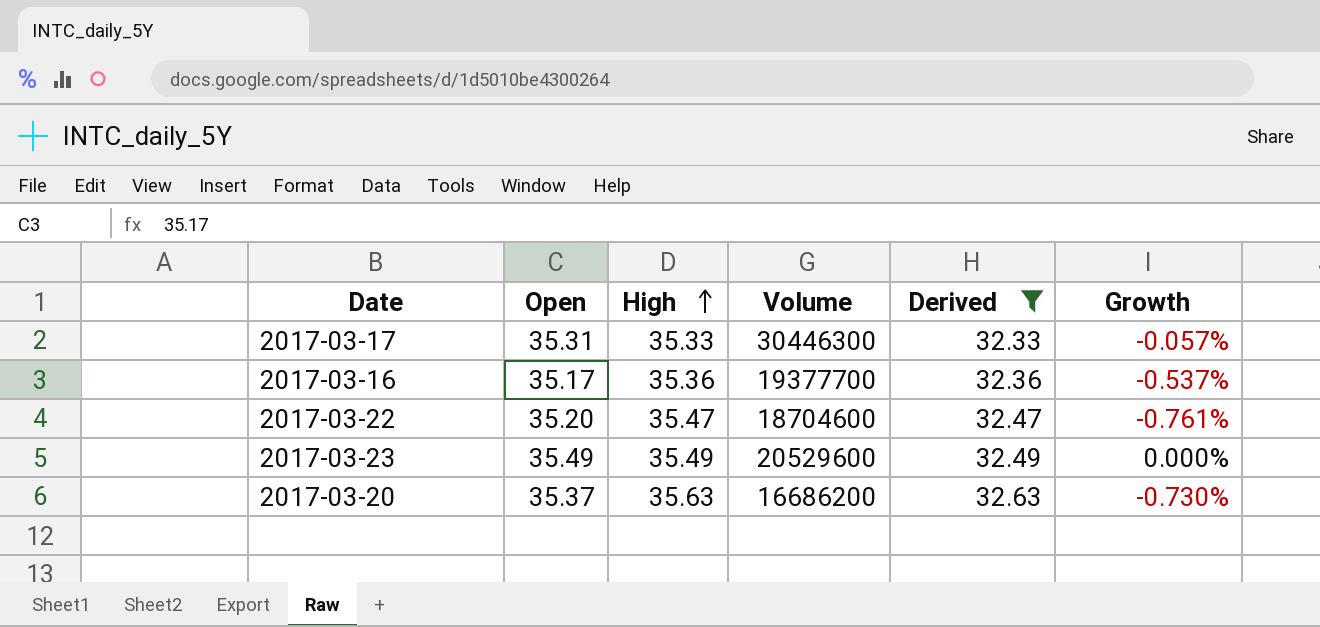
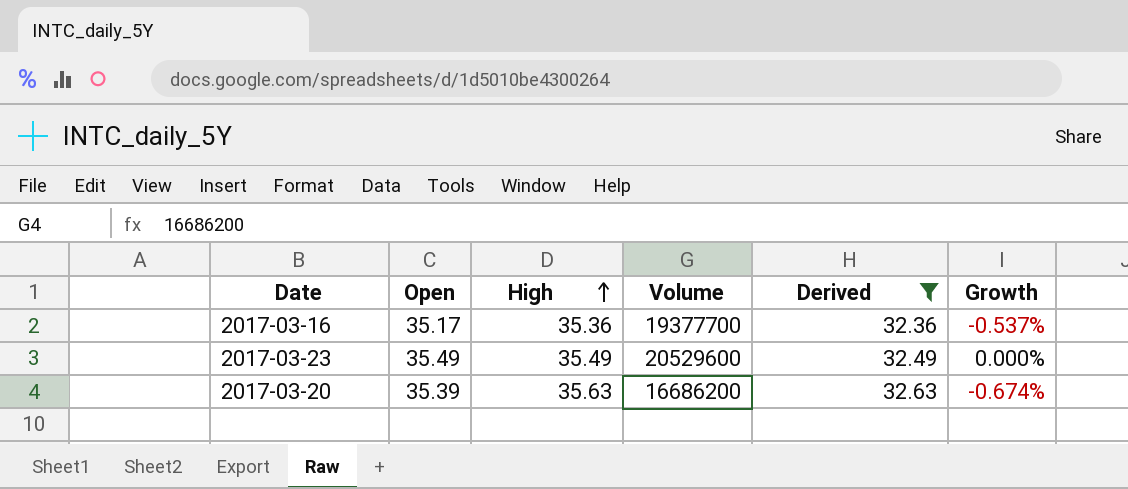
row 2017-03-17: 35.31 | 35.33 | 30446300 | 32.33 | -0.057% -> none
row 2017-03-22: 35.20 | 35.47 | 18704600 | 32.47 | -0.761% -> none
2017-03-20 | Open: 35.37 -> 35.39
2017-03-20 | Growth: -0.730% -> -0.674%

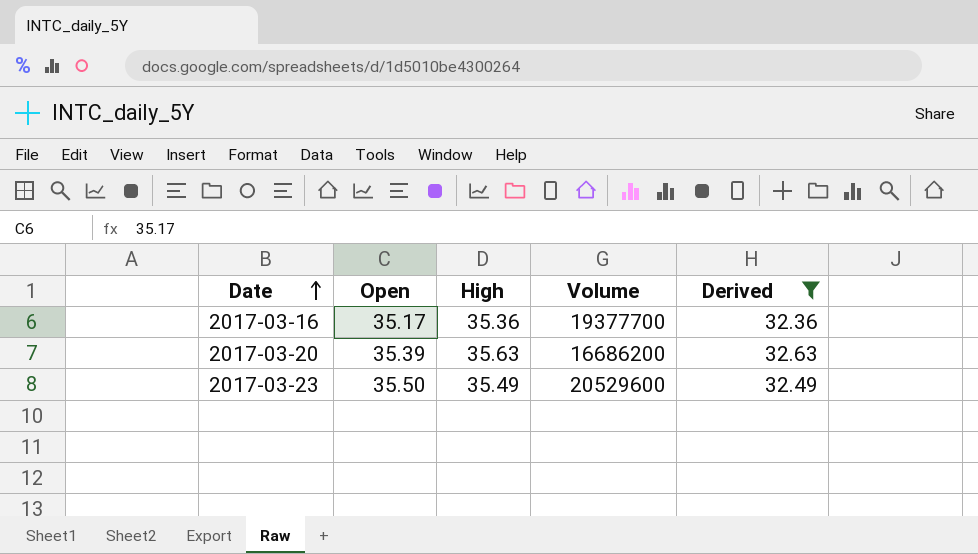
row order: High ascending -> Date ascending
column Growth | formula: ([Open] - [High]) / [High] -> none
2017-03-23 | Open: 35.49 -> 35.50

